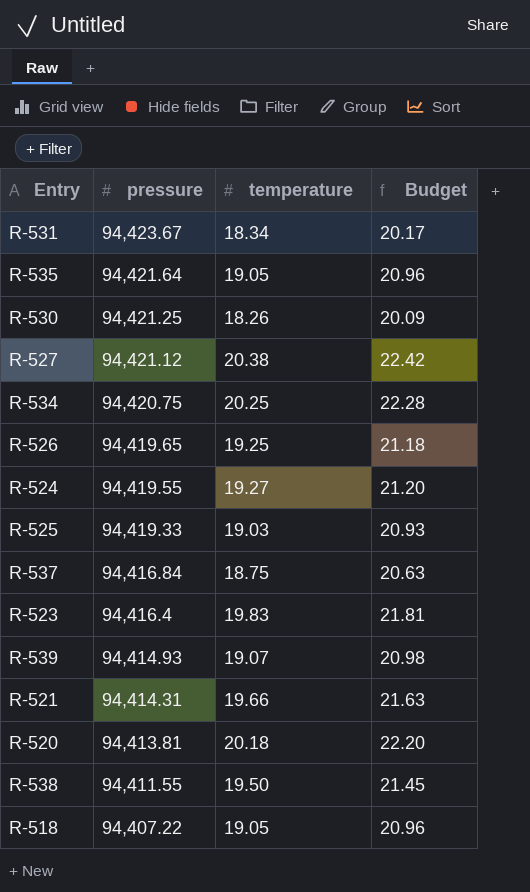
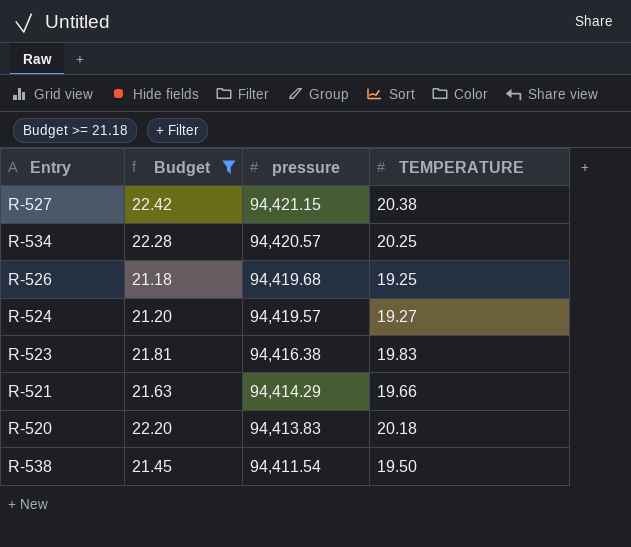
filter: none -> Budget >= 21.18
column Budget | position: 4 -> 2
column name: temperature -> TEMPERATURE
R-527 | pressure: 94,421.12 -> 94,421.15
R-534 | pressure: 94,420.75 -> 94,420.57
R-526 | pressure: 94,419.65 -> 94,419.68
R-524 | pressure: 94,419.55 -> 94,419.57
R-523 | pressure: 94,416.4 -> 94,416.38
R-521 | pressure: 94,414.31 -> 94,414.29
R-520 | pressure: 94,413.81 -> 94,413.83
R-538 | pressure: 94,411.55 -> 94,411.54

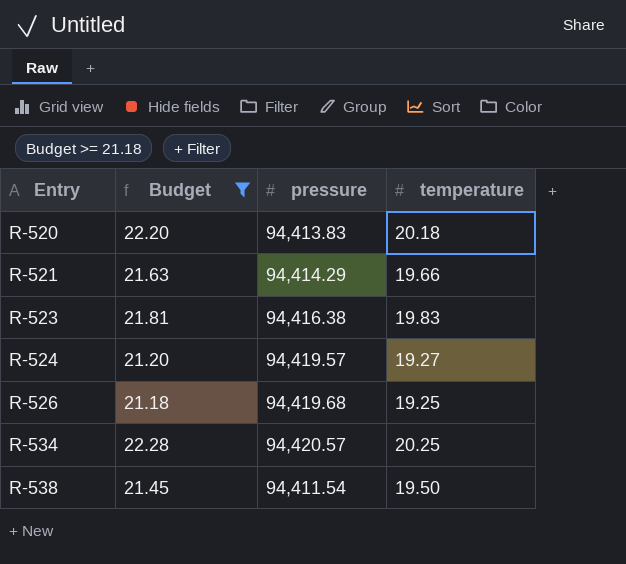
row order: pressure descending -> Entry ascending
column name: TEMPERATURE -> temperature
row R-527: 22.42 | 94,421.15 | 20.38 -> none

